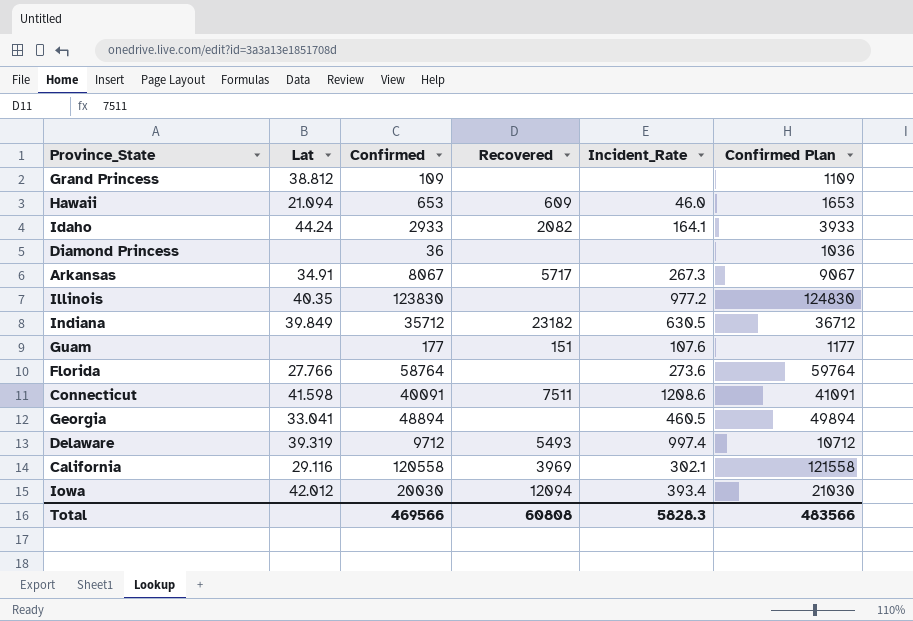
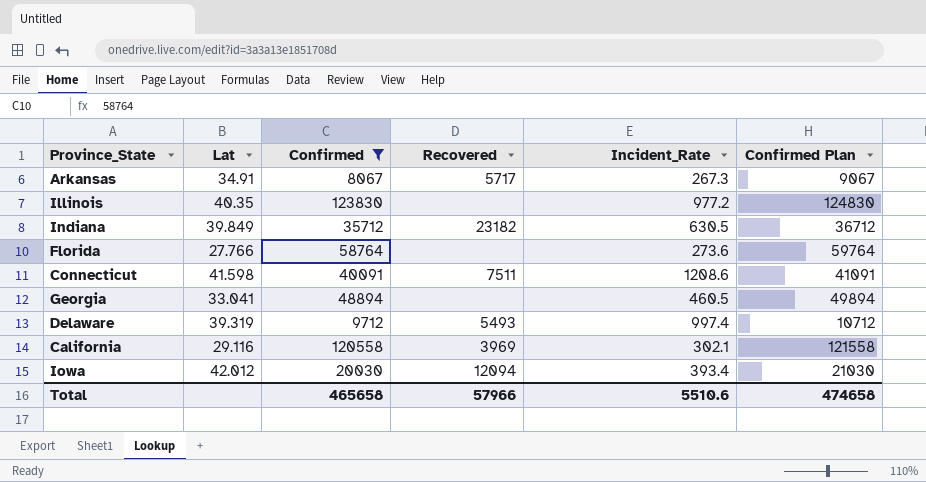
filter: none -> Confirmed >= 8067
Total | Confirmed: 469566 -> 465658
Total | Recovered: 60808 -> 57966
Total | Incident_Rate: 5828.3 -> 5510.6
Total | Confirmed Plan: 483566 -> 474658

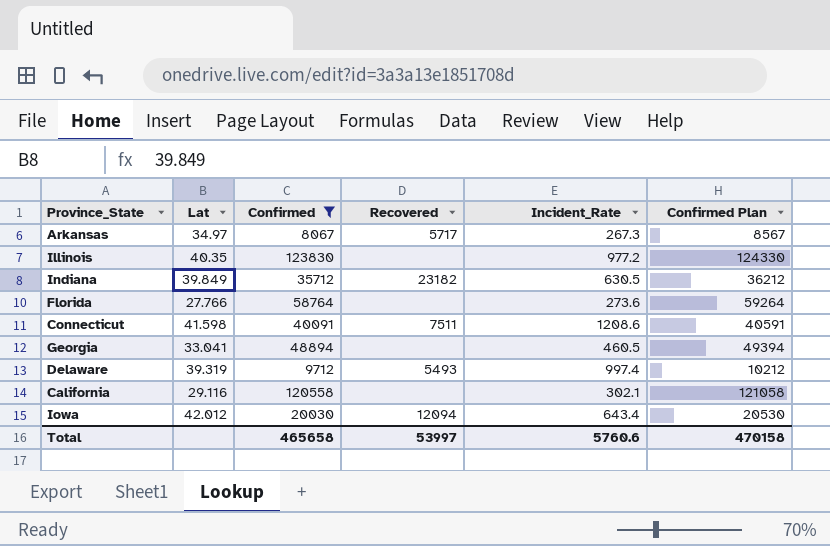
column Confirmed Plan | formula: [Confirmed] + 1000 -> [Confirmed] + 500
Arkansas | Lat: 34.91 -> 34.97
California | Recovered: 3969 -> none
Iowa | Incident_Rate: 393.4 -> 643.4
Total | Recovered: 57966 -> 53997
Total | Incident_Rate: 5510.6 -> 5760.6
Total | Confirmed Plan: 474658 -> 470158

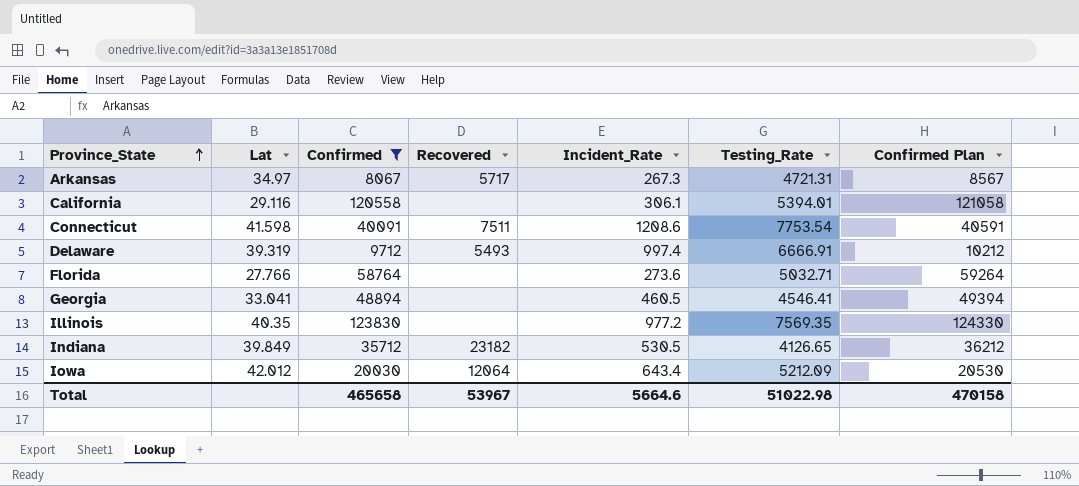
row order: none -> Province_State ascending
column Testing_Rate | position: none -> 6
California | Incident_Rate: 302.1 -> 306.1
Indiana | Incident_Rate: 630.5 -> 530.5
Iowa | Recovered: 12094 -> 12064
Total | Recovered: 53997 -> 53967
Total | Incident_Rate: 5760.6 -> 5664.6

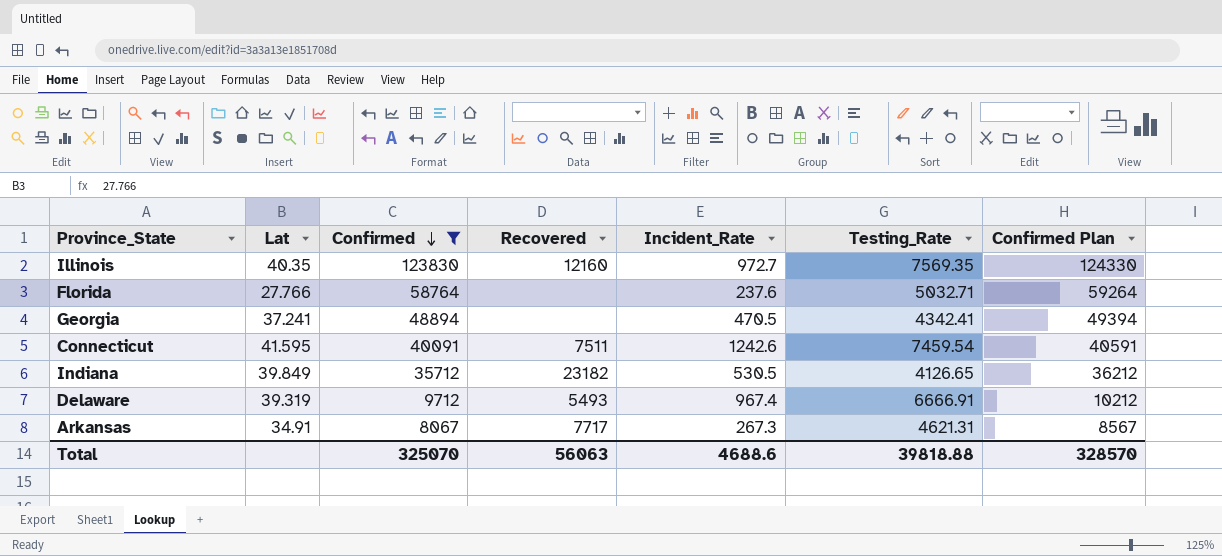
row order: Province_State ascending -> Confirmed descending
row California: 29.116 | 120558 | none | 306.1 | 5394.01 | 121058 -> none
row Iowa: 42.012 | 20030 | 12064 | 643.4 | 5212.09 | 20530 -> none
Illinois | Recovered: none -> 12160
Illinois | Incident_Rate: 977.2 -> 972.7
Florida | Incident_Rate: 273.6 -> 237.6
Georgia | Lat: 33.041 -> 37.241
Georgia | Incident_Rate: 460.5 -> 470.5
Georgia | Testing_Rate: 4546.41 -> 4342.41
Connecticut | Lat: 41.598 -> 41.595
Connecticut | Incident_Rate: 1208.6 -> 1242.6
Connecticut | Testing_Rate: 7753.54 -> 7459.54
Delaware | Incident_Rate: 997.4 -> 967.4
Arkansas | Lat: 34.97 -> 34.91
Arkansas | Recovered: 5717 -> 7717
Arkansas | Testing_Rate: 4721.31 -> 4621.31
Total | Confirmed: 465658 -> 325070
Total | Recovered: 53967 -> 56063
Total | Incident_Rate: 5664.6 -> 4688.6
Total | Testing_Rate: 51022.98 -> 39818.88
Total | Confirmed Plan: 470158 -> 328570

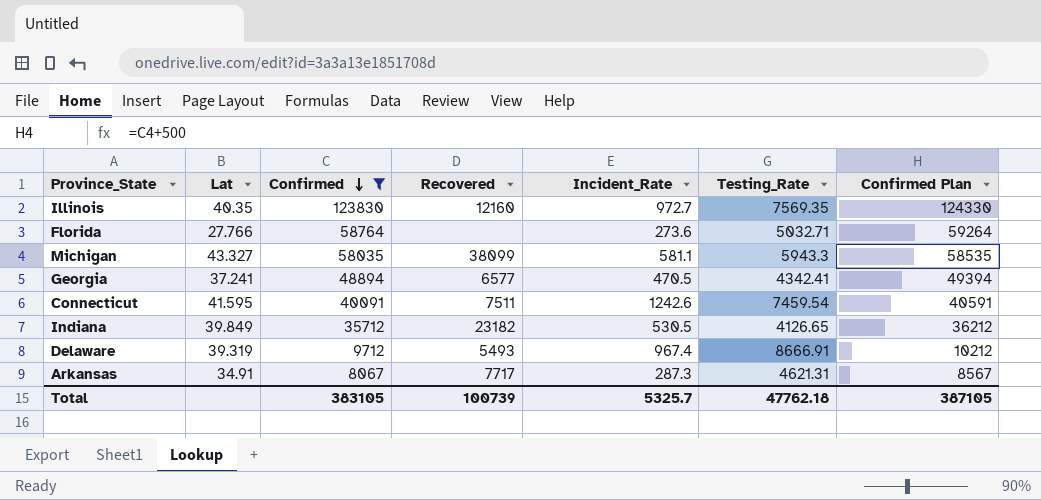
Florida | Incident_Rate: 237.6 -> 273.6
row Michigan: none -> 43.327 | 58035 | 38099 | 581.1 | 5943.3 | 58535
Georgia | Recovered: none -> 6577
Delaware | Testing_Rate: 6666.91 -> 8666.91
Arkansas | Incident_Rate: 267.3 -> 287.3
Total | Confirmed: 325070 -> 383105
Total | Recovered: 56063 -> 100739
Total | Incident_Rate: 4688.6 -> 5325.7
Total | Testing_Rate: 39818.88 -> 47762.18
Total | Confirmed Plan: 328570 -> 387105

